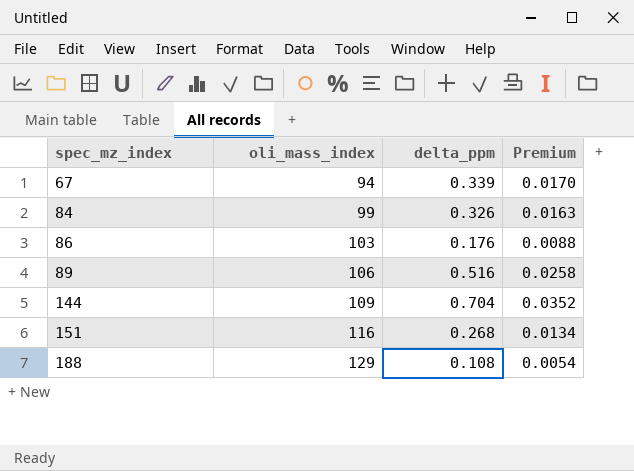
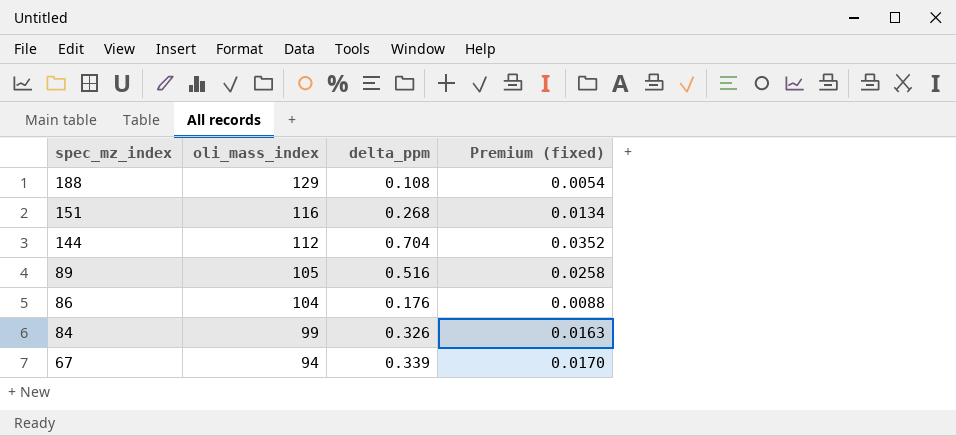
row order: spec_mz_index ascending -> spec_mz_index descending
column name: Premium -> Premium (fixed)
144 | oli_mass_index: 109 -> 112
89 | oli_mass_index: 106 -> 105
86 | oli_mass_index: 103 -> 104

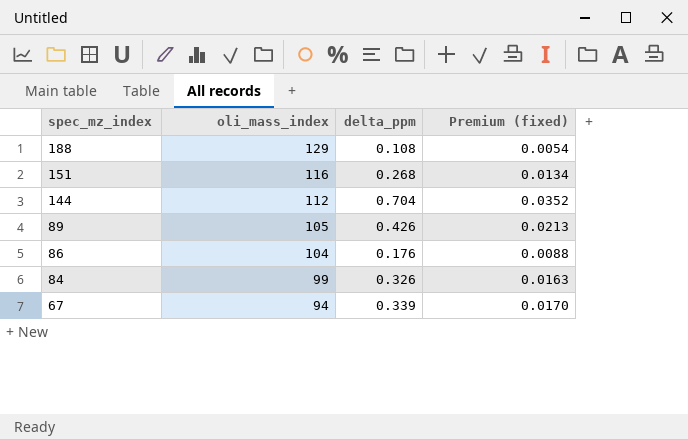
89 | delta_ppm: 0.516 -> 0.426
89 | Premium (fixed): 0.0258 -> 0.0213

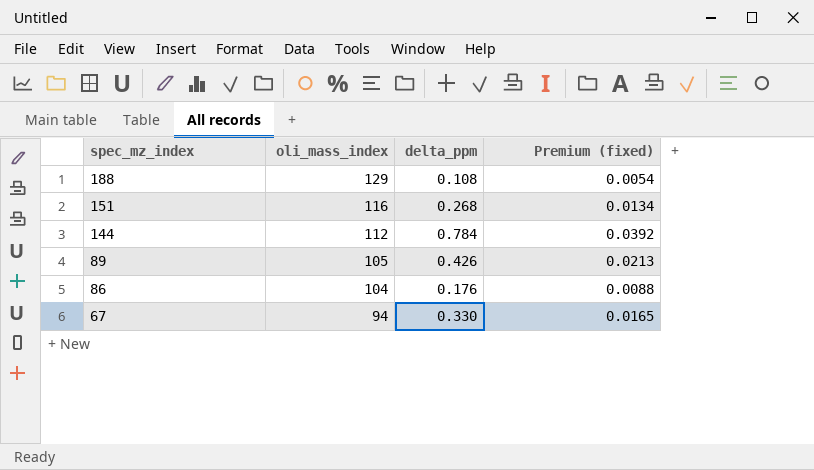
row 84: 99 | 0.326 | 0.0163 -> none
144 | delta_ppm: 0.704 -> 0.784
144 | Premium (fixed): 0.0352 -> 0.0392
67 | delta_ppm: 0.339 -> 0.330
67 | Premium (fixed): 0.0170 -> 0.0165

